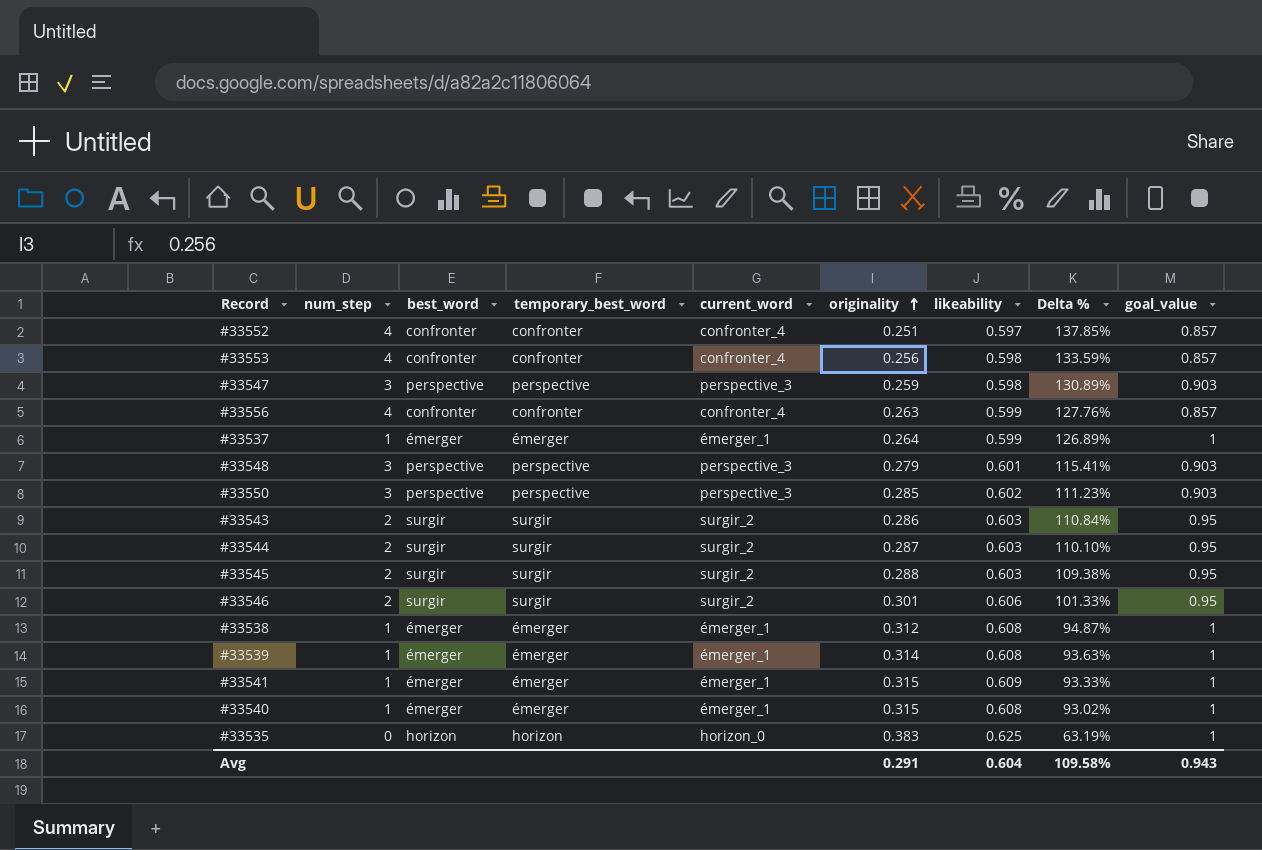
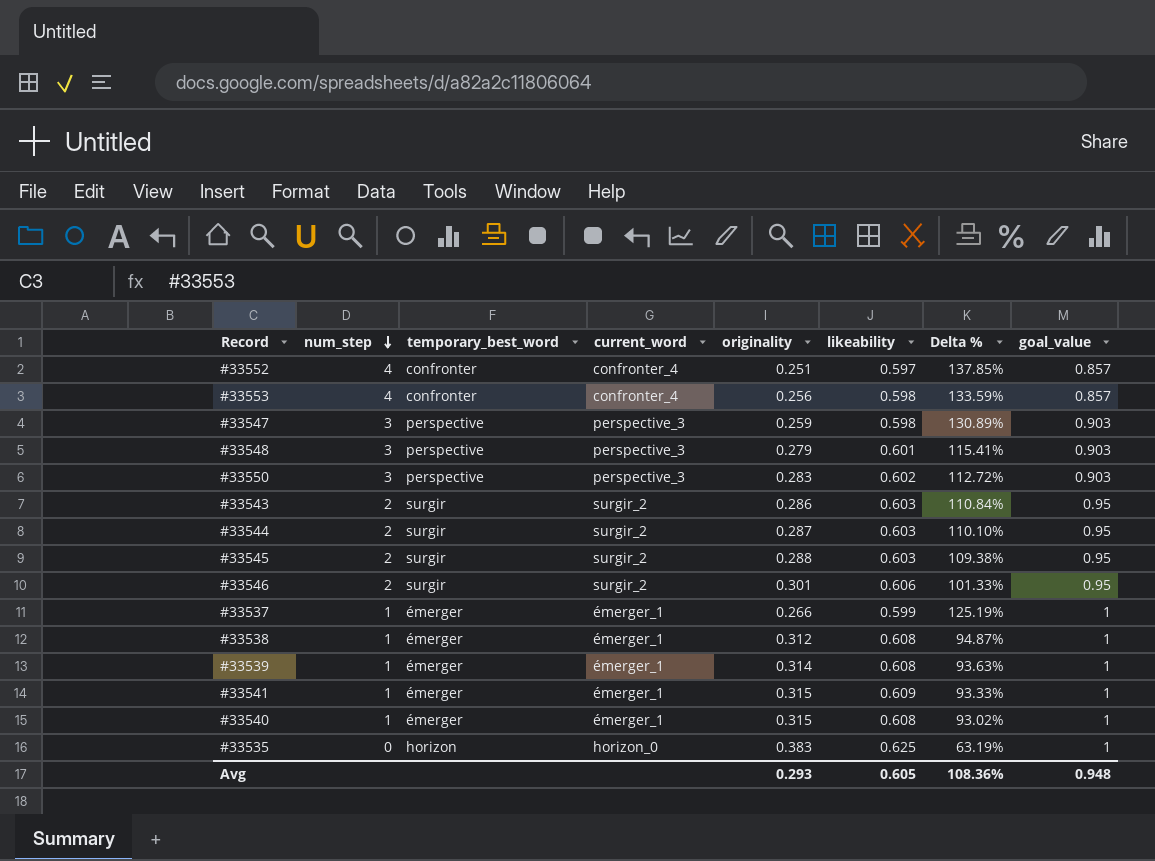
row order: originality ascending -> num_step descending
column best_word | position: 3 -> none
row #33556: 4 | confronter | confronter | confronter_4 | 0.263 | 0.599 | 127.76% | 0.857 -> none
#33550 | originality: 0.285 -> 0.283
#33550 | Delta %: 111.23% -> 112.72%
#33537 | originality: 0.264 -> 0.266
#33537 | Delta %: 126.89% -> 125.19%
Avg | originality: 0.291 -> 0.293
Avg | likeability: 0.604 -> 0.605
Avg | Delta %: 109.58% -> 108.36%
Avg | goal_value: 0.943 -> 0.948

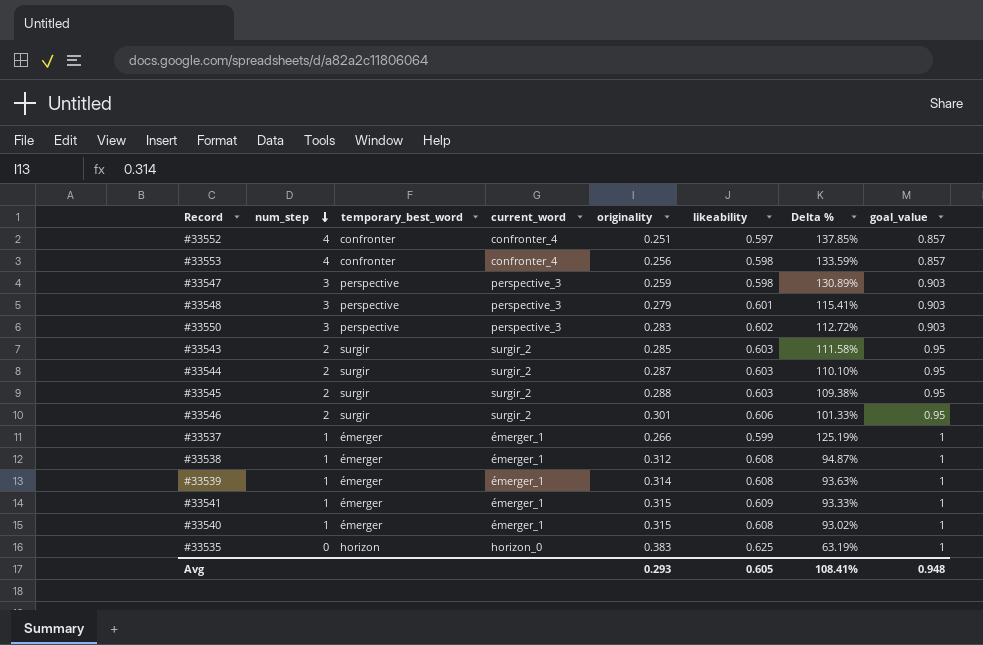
#33543 | originality: 0.286 -> 0.285
#33543 | Delta %: 110.84% -> 111.58%
Avg | Delta %: 108.36% -> 108.41%

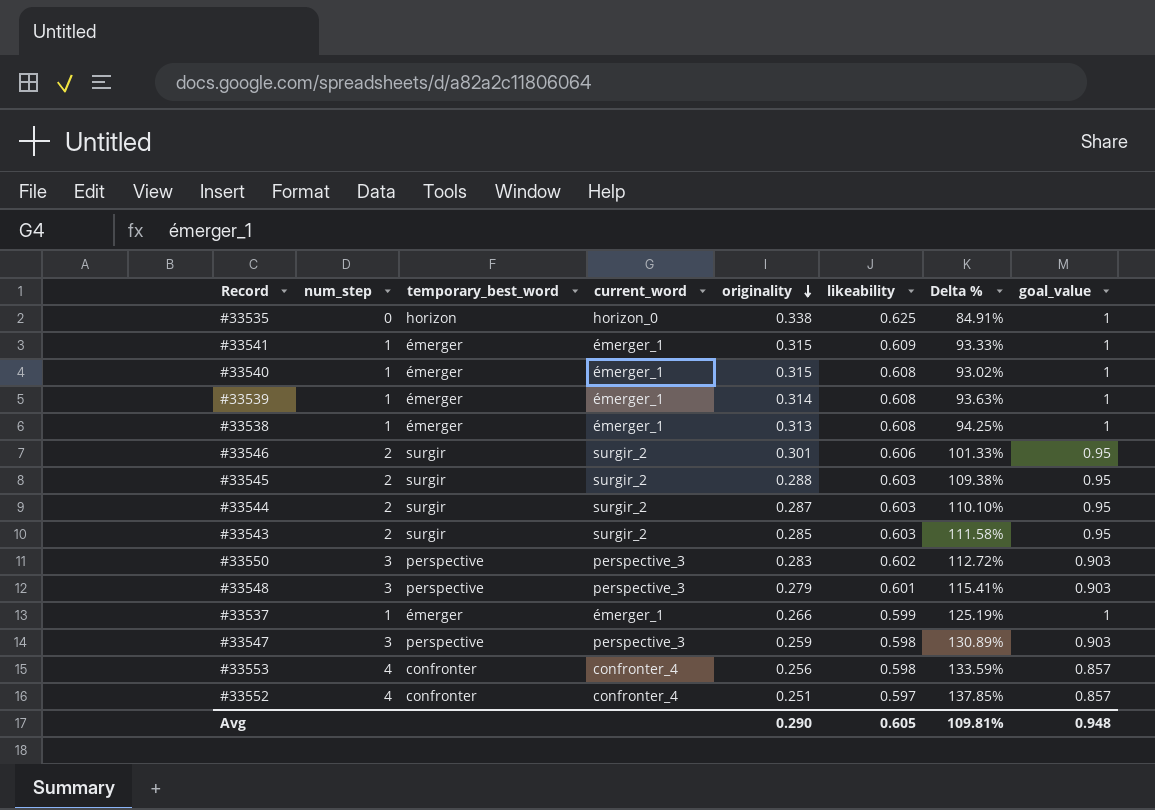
row order: num_step descending -> originality descending
#33535 | originality: 0.383 -> 0.338
#33535 | Delta %: 63.19% -> 84.91%
#33538 | originality: 0.312 -> 0.313
#33538 | Delta %: 94.87% -> 94.25%
Avg | originality: 0.293 -> 0.290
Avg | Delta %: 108.41% -> 109.81%

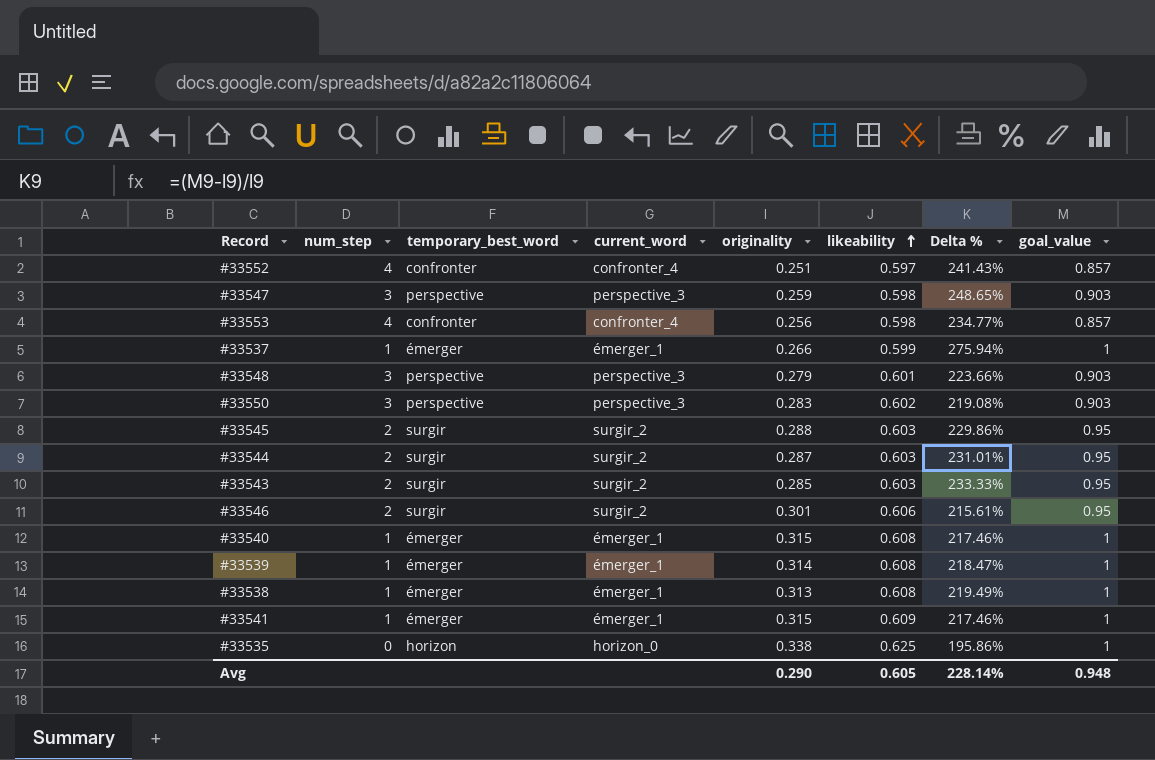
row order: originality descending -> likeability ascending
column Delta % | formula: ([likeability] - [originality]) / [originality] -> ([goal_value] - [originality]) / [originality]
Avg | Delta %: 109.81% -> 228.14%

